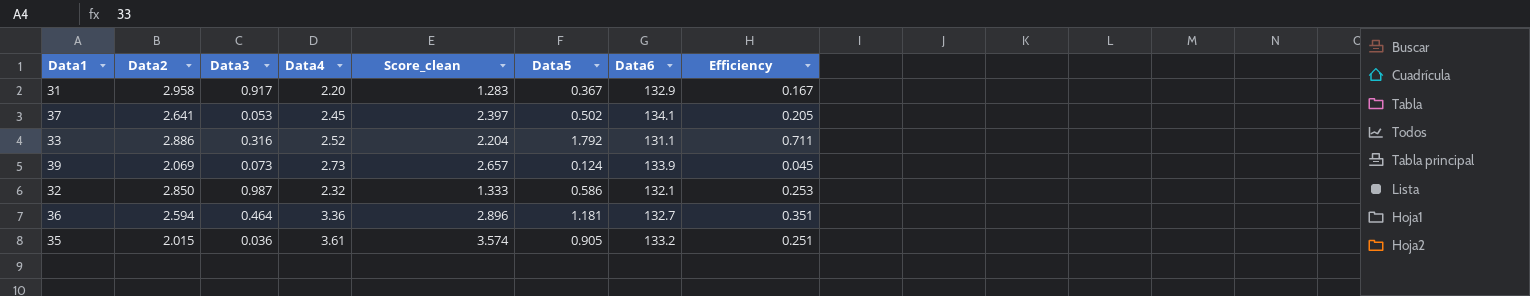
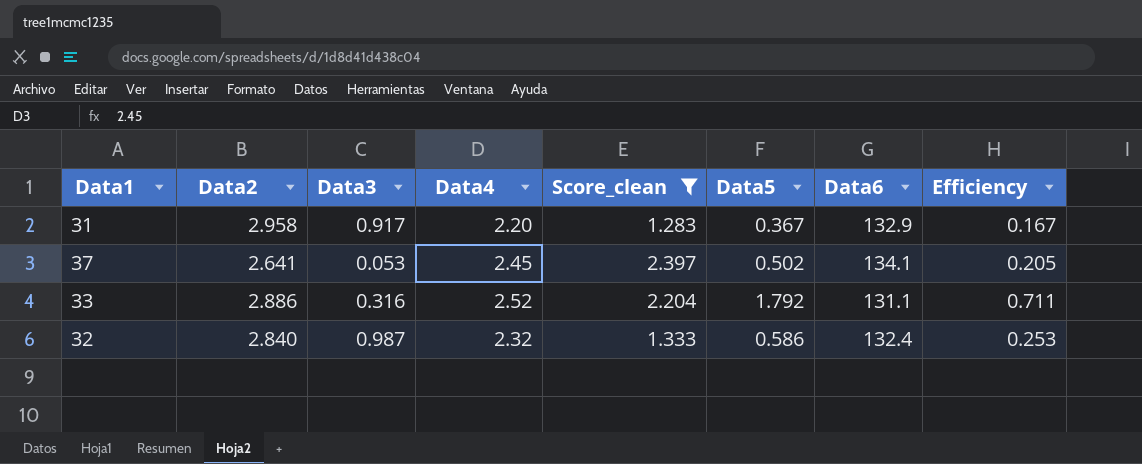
filter: none -> Score_clean <= 2.397
32 | Data2: 2.850 -> 2.840
32 | Data6: 132.1 -> 132.4

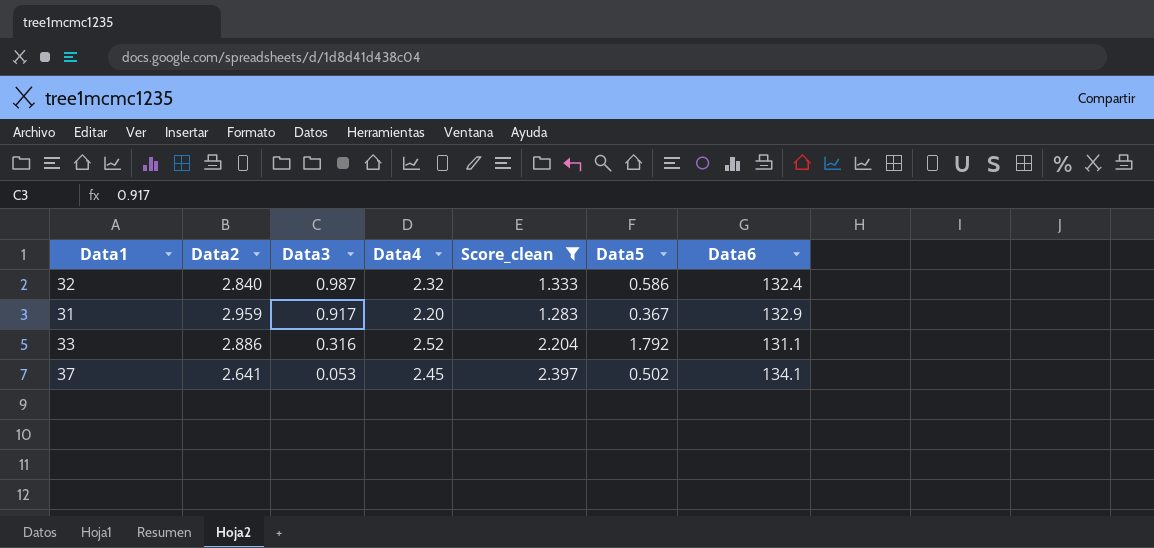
row order: none -> Data3 descending
column Efficiency | formula: [Data5] / [Data4] -> none
31 | Data2: 2.958 -> 2.959

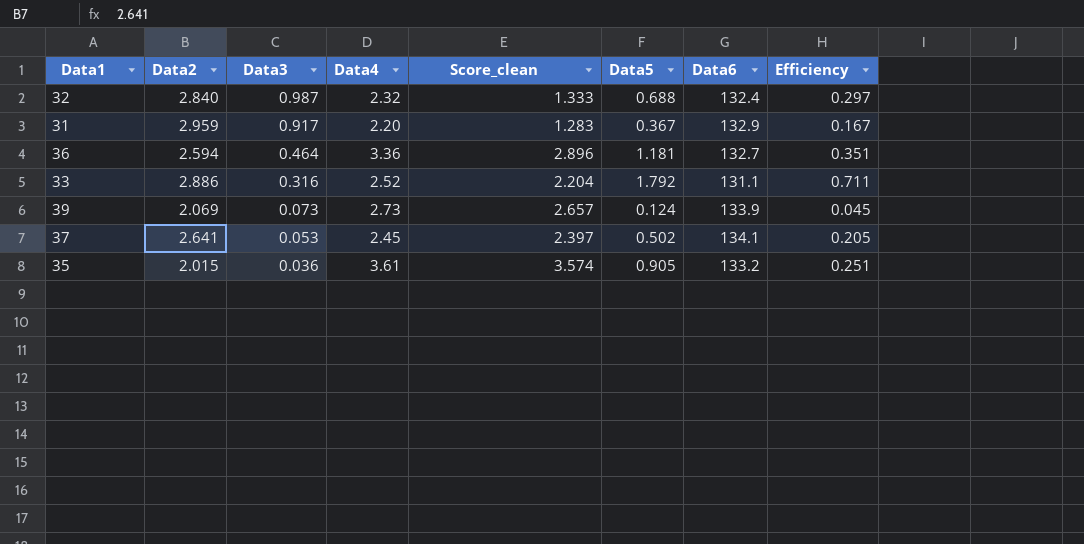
filter: Score_clean <= 2.397 -> none
column Efficiency | formula: none -> [Data5] / [Data4]
32 | Data5: 0.586 -> 0.688

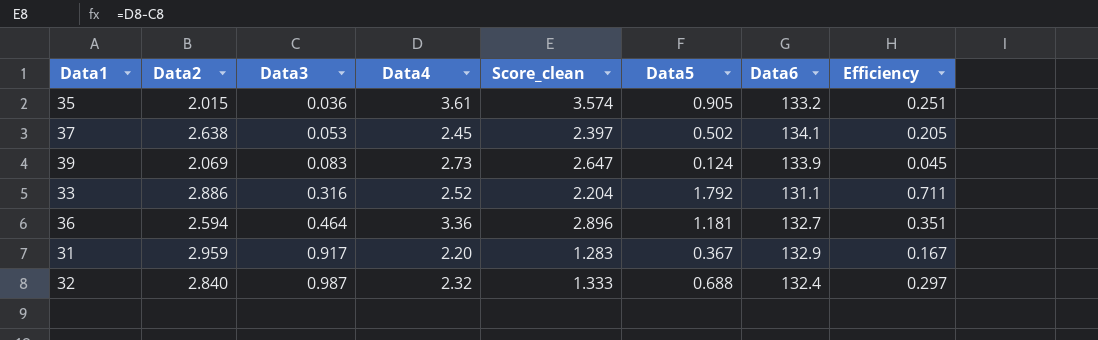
row order: Data3 descending -> Data3 ascending
37 | Data2: 2.641 -> 2.638
39 | Data3: 0.073 -> 0.083
39 | Score_clean: 2.657 -> 2.647

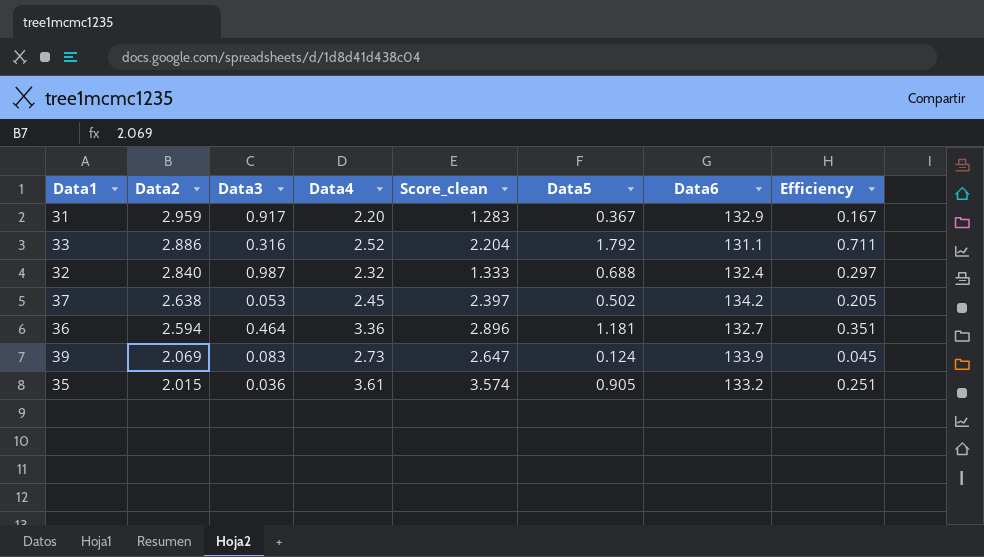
row order: Data3 ascending -> Data2 descending
37 | Data6: 134.1 -> 134.2

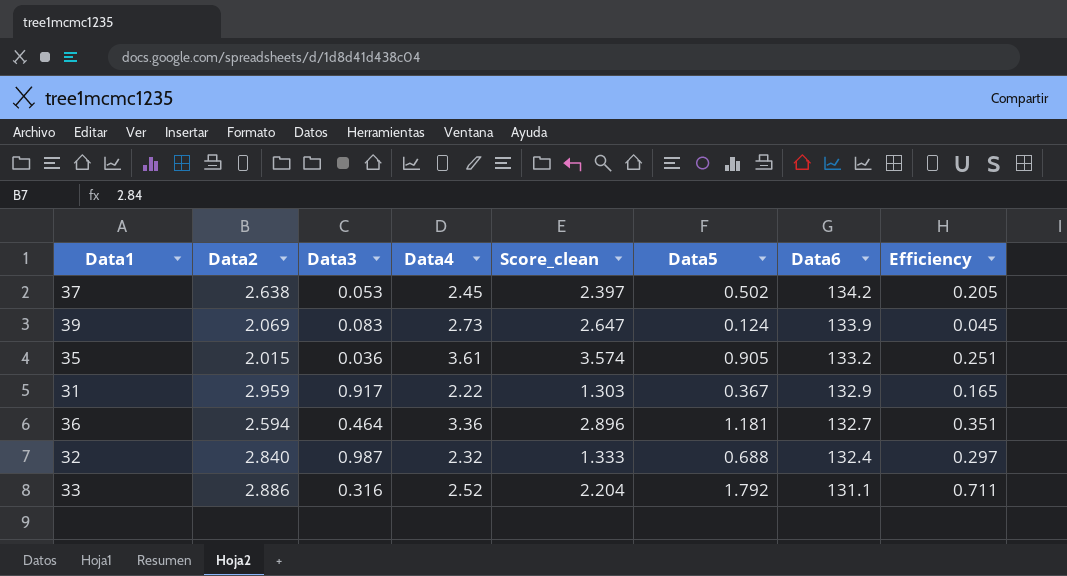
row order: Data2 descending -> Data6 descending
31 | Data4: 2.20 -> 2.22
31 | Score_clean: 1.283 -> 1.303
31 | Efficiency: 0.167 -> 0.165

